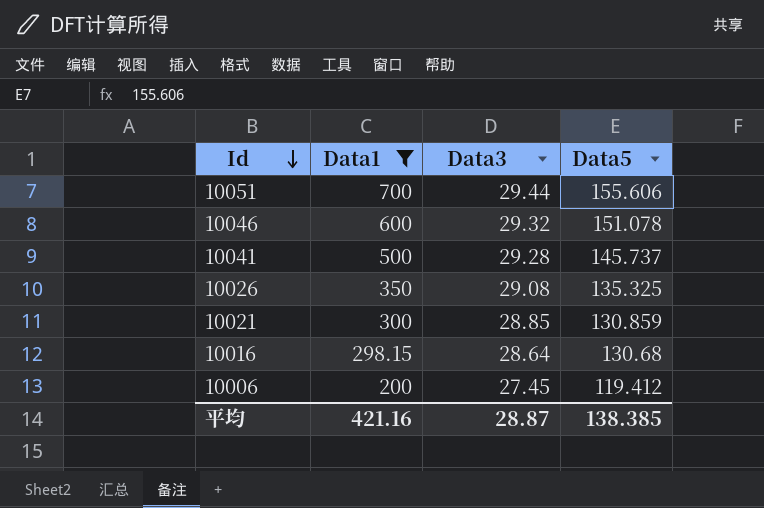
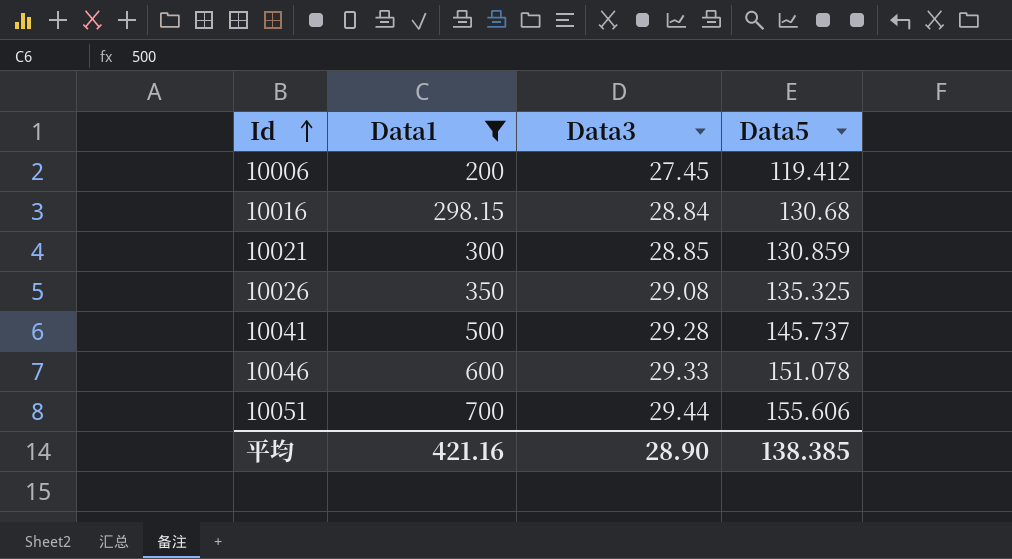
row order: Id descending -> Id ascending
10016 | Data3: 28.64 -> 28.84
10046 | Data3: 29.32 -> 29.33
平均 | Data3: 28.87 -> 28.90

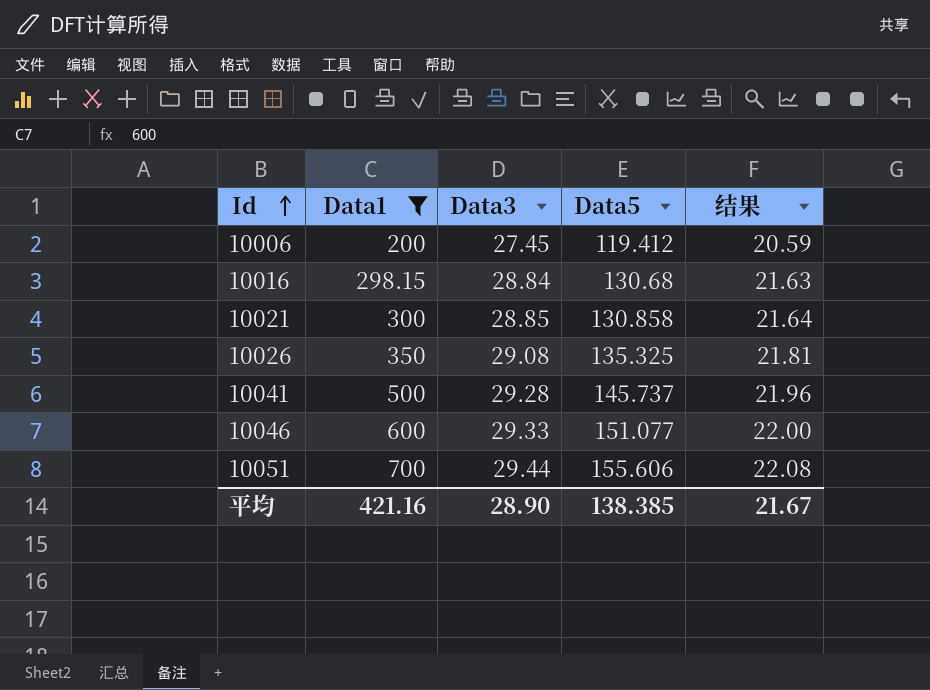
column 结果 | formula: none -> [Data3] * 0.75
10021 | Data5: 130.859 -> 130.858
10046 | Data5: 151.078 -> 151.077

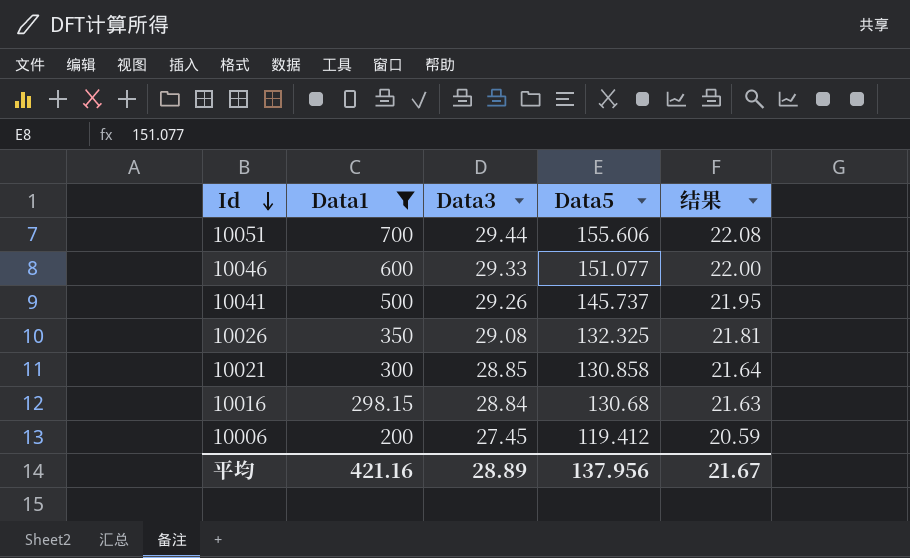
row order: Id ascending -> Id descending
10041 | Data3: 29.28 -> 29.26
10041 | 结果: 21.96 -> 21.95
10026 | Data5: 135.325 -> 132.325
平均 | Data3: 28.90 -> 28.89
平均 | Data5: 138.385 -> 137.956

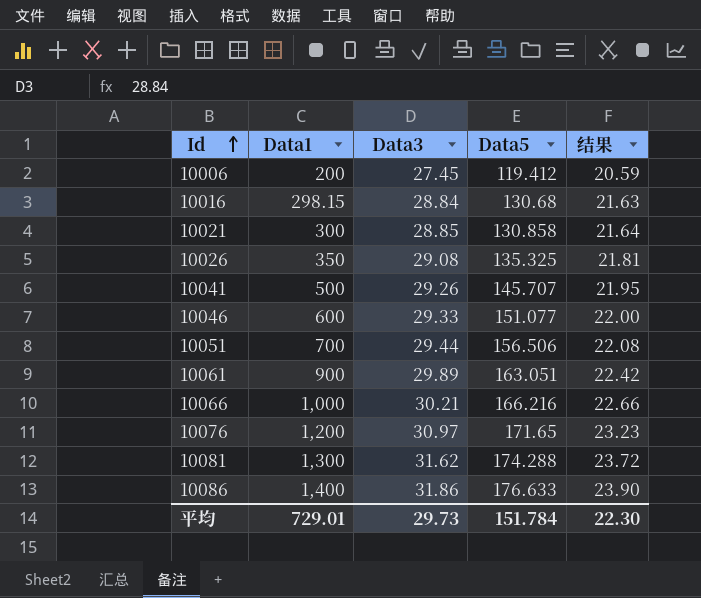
filter: Data1 <= 700 -> none
row order: Id descending -> Id ascending
10026 | Data5: 132.325 -> 135.325
10041 | Data5: 145.737 -> 145.707
10051 | Data5: 155.606 -> 156.506
平均 | Data1: 421.16 -> 729.01
平均 | Data3: 28.89 -> 29.73
平均 | Data5: 137.956 -> 151.784
平均 | 结果: 21.67 -> 22.30

